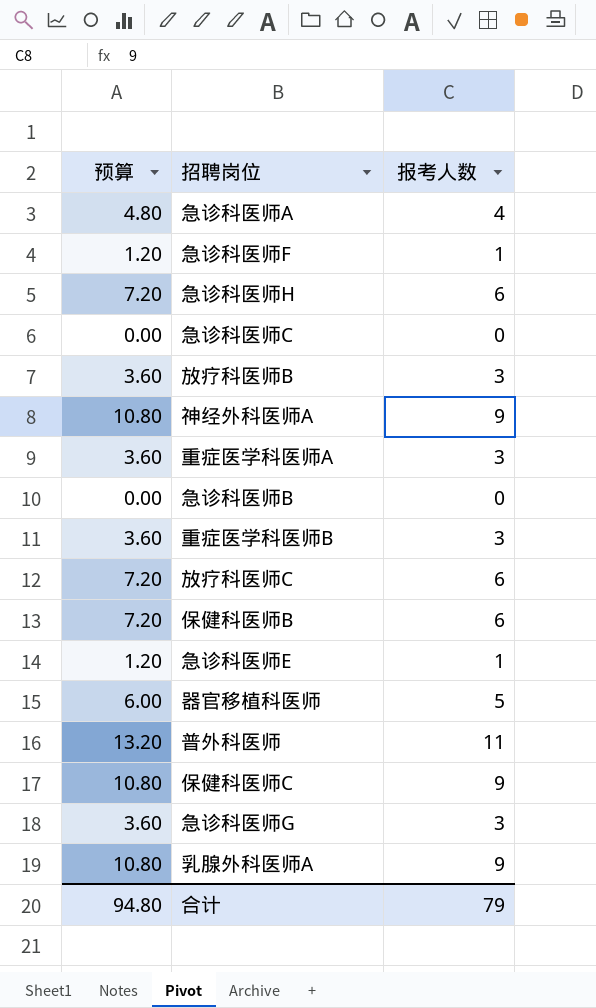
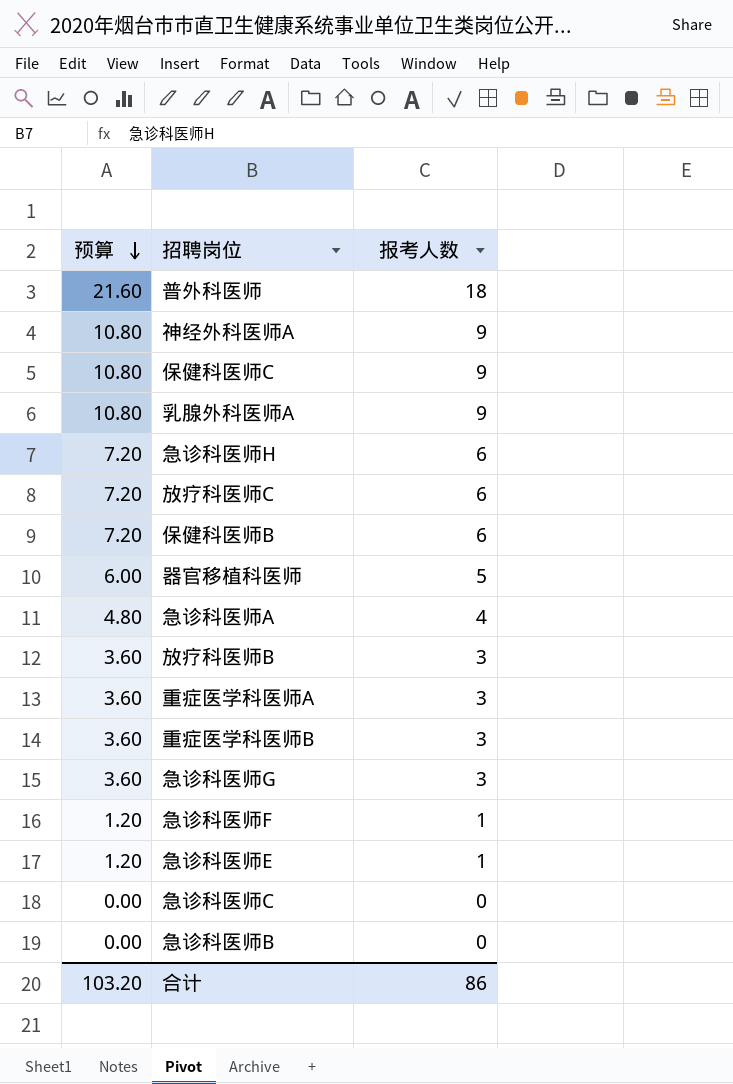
row order: none -> 预算 descending
普外科医师 | 预算: 13.20 -> 21.60
普外科医师 | 报考人数: 11 -> 18
合计 | 预算: 94.80 -> 103.20
合计 | 报考人数: 79 -> 86

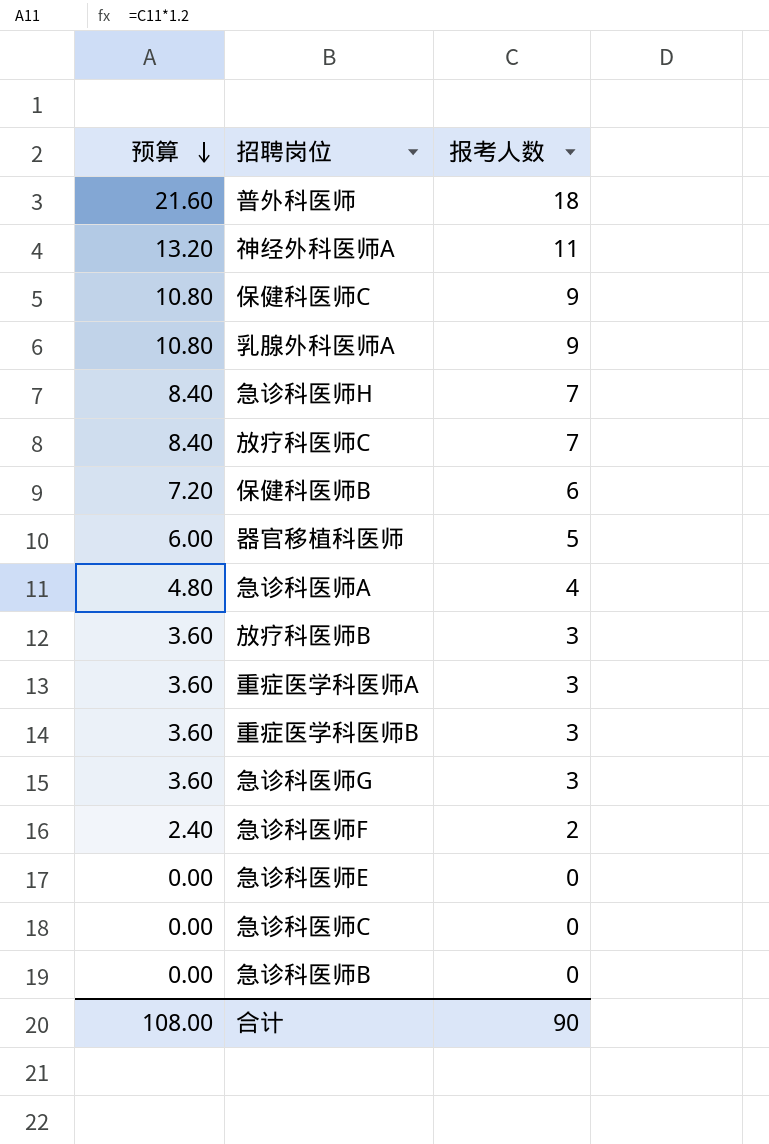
神经外科医师A | 预算: 10.80 -> 13.20
神经外科医师A | 报考人数: 9 -> 11
急诊科医师H | 预算: 7.20 -> 8.40
急诊科医师H | 报考人数: 6 -> 7
放疗科医师C | 预算: 7.20 -> 8.40
放疗科医师C | 报考人数: 6 -> 7
急诊科医师F | 预算: 1.20 -> 2.40
急诊科医师F | 报考人数: 1 -> 2
急诊科医师E | 预算: 1.20 -> 0.00
急诊科医师E | 报考人数: 1 -> 0
合计 | 预算: 103.20 -> 108.00
合计 | 报考人数: 86 -> 90

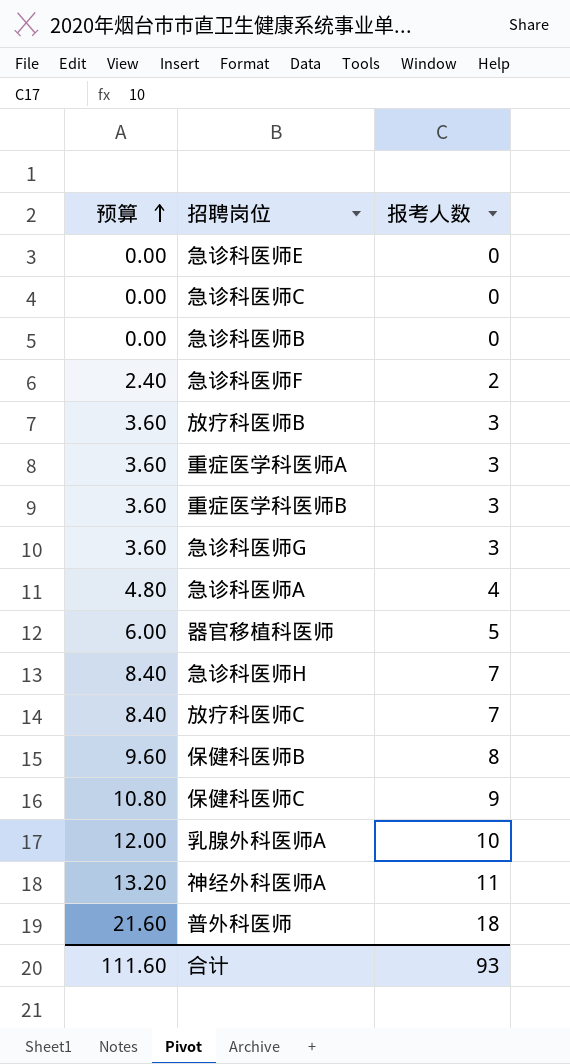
row order: 预算 descending -> 预算 ascending
保健科医师B | 预算: 7.20 -> 9.60
保健科医师B | 报考人数: 6 -> 8
乳腺外科医师A | 预算: 10.80 -> 12.00
乳腺外科医师A | 报考人数: 9 -> 10
合计 | 预算: 108.00 -> 111.60
合计 | 报考人数: 90 -> 93

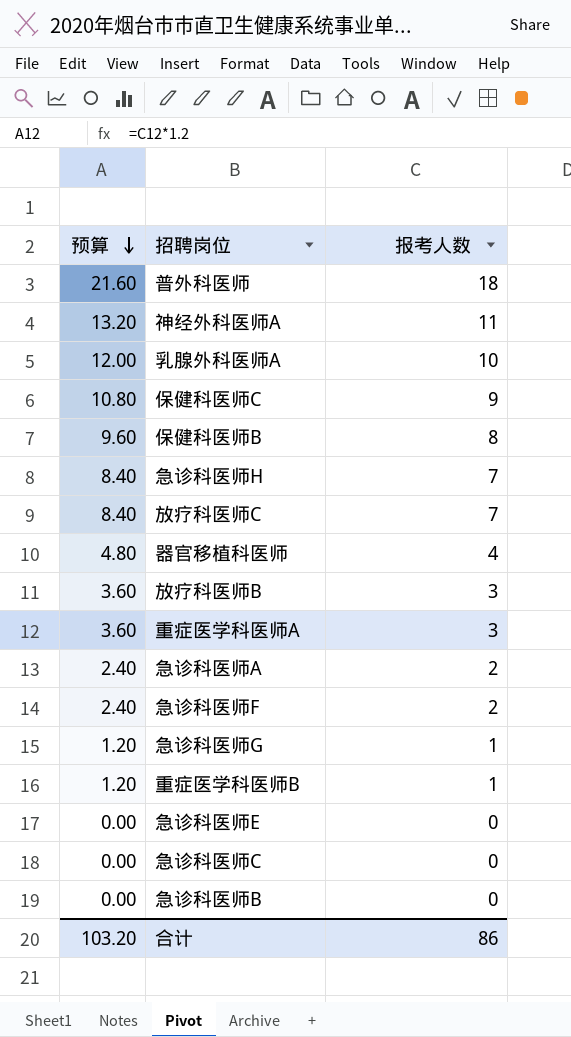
row order: 预算 ascending -> 预算 descending
器官移植科医师 | 预算: 6.00 -> 4.80
器官移植科医师 | 报考人数: 5 -> 4
急诊科医师A | 预算: 4.80 -> 2.40
急诊科医师A | 报考人数: 4 -> 2
急诊科医师G | 预算: 3.60 -> 1.20
急诊科医师G | 报考人数: 3 -> 1
重症医学科医师B | 预算: 3.60 -> 1.20
重症医学科医师B | 报考人数: 3 -> 1
合计 | 预算: 111.60 -> 103.20
合计 | 报考人数: 93 -> 86

